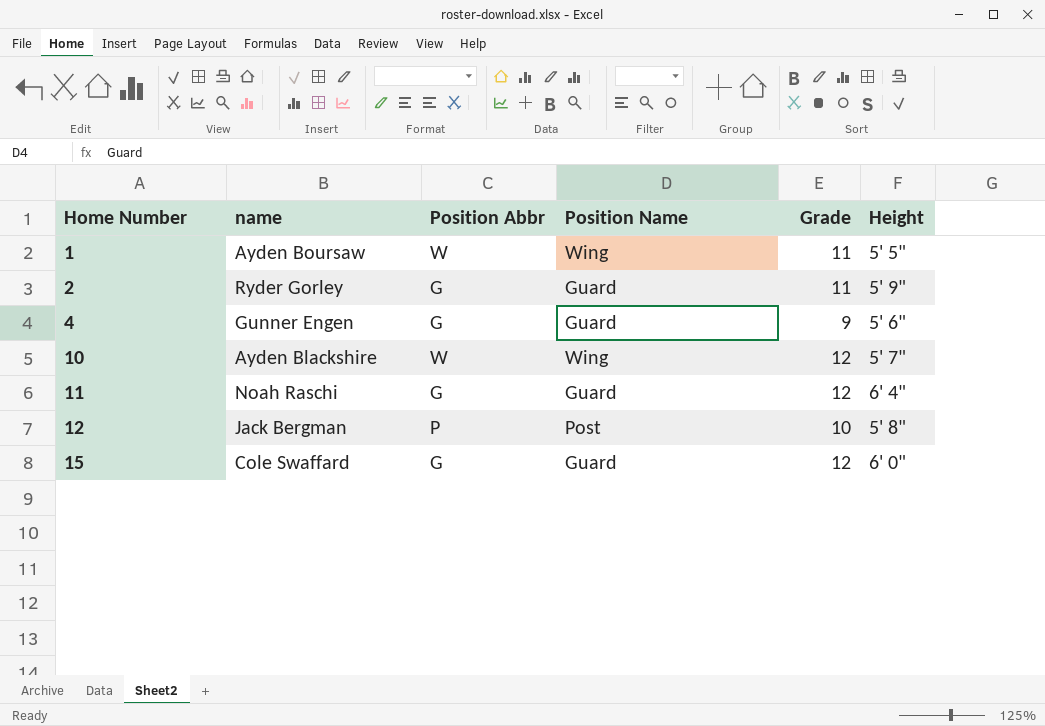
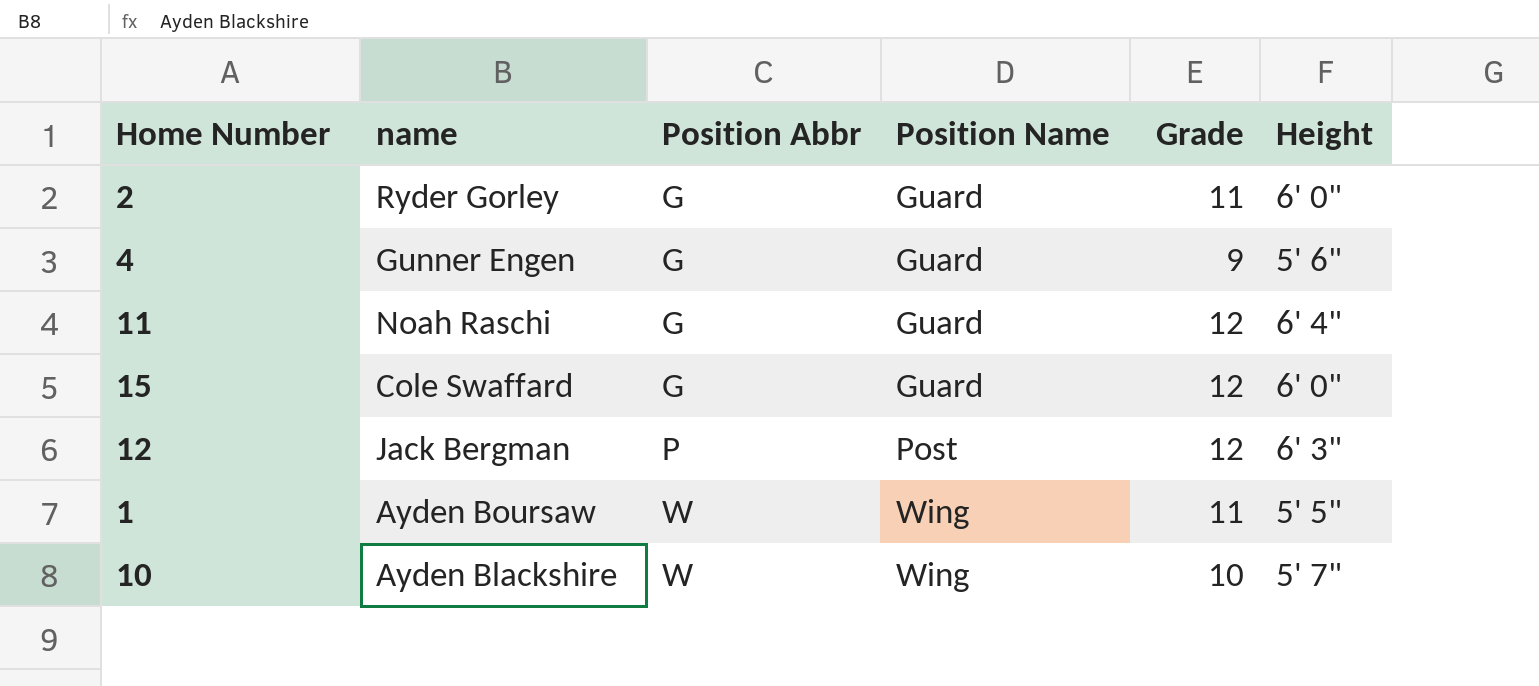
row order: Home Number ascending -> Position Abbr ascending
2 | Height: 5' 9" -> 6' 0"
12 | Grade: 10 -> 12
12 | Height: 5' 8" -> 6' 3"
10 | Grade: 12 -> 10

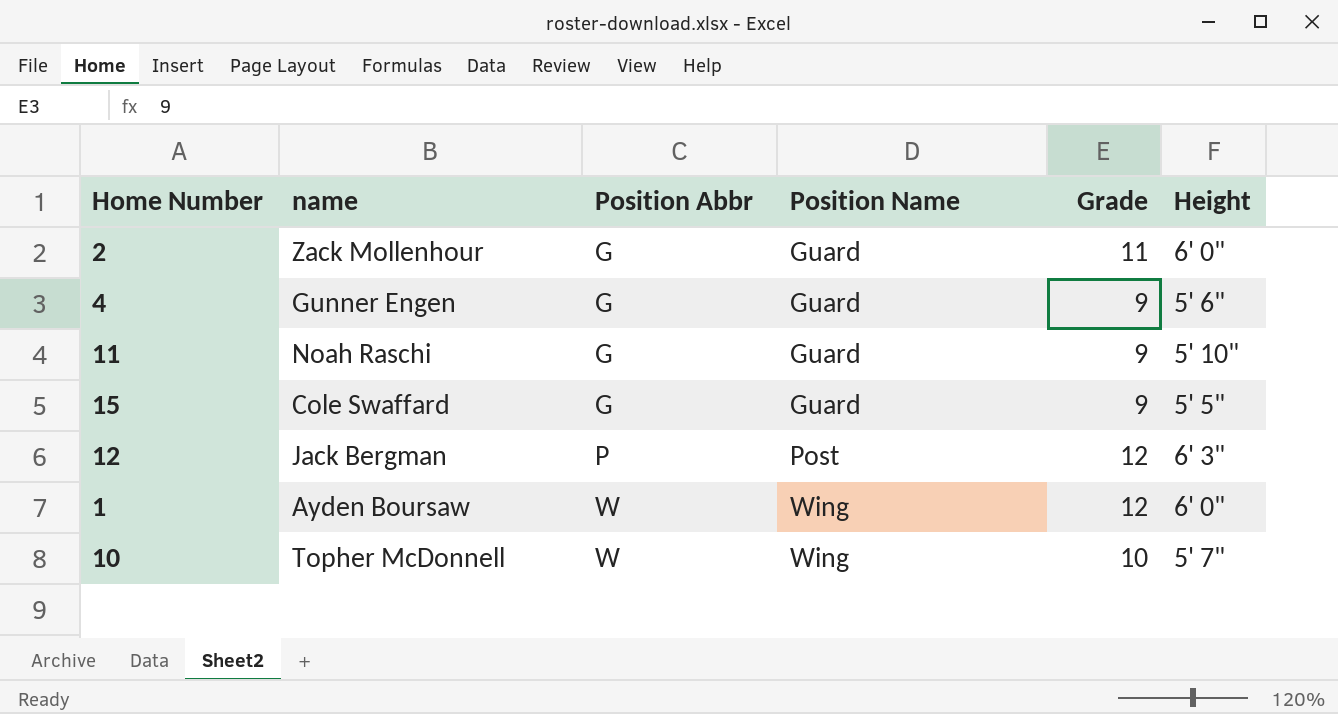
2 | name: Ryder Gorley -> Zack Mollenhour
11 | Grade: 12 -> 9
11 | Height: 6' 4" -> 5' 10"
15 | Grade: 12 -> 9
15 | Height: 6' 0" -> 5' 5"
1 | Grade: 11 -> 12
1 | Height: 5' 5" -> 6' 0"
10 | name: Ayden Blackshire -> Topher McDonnell

